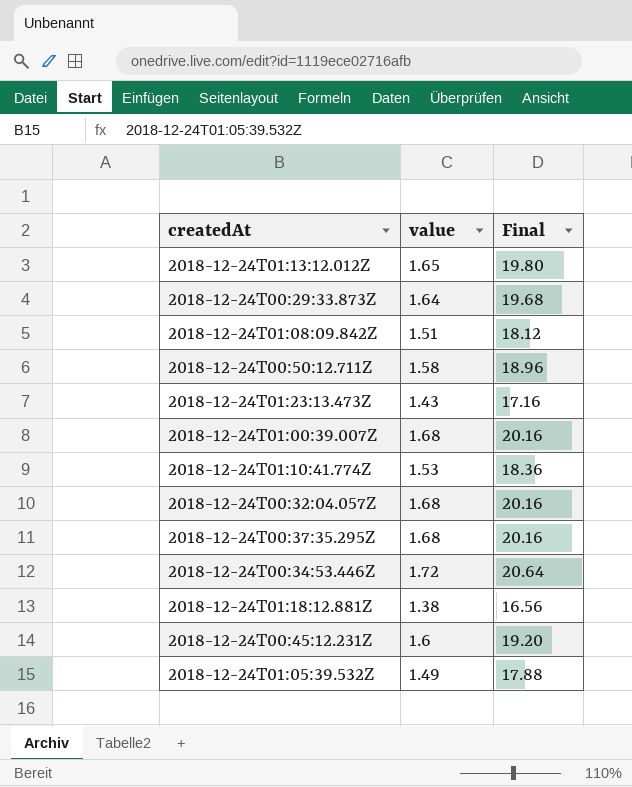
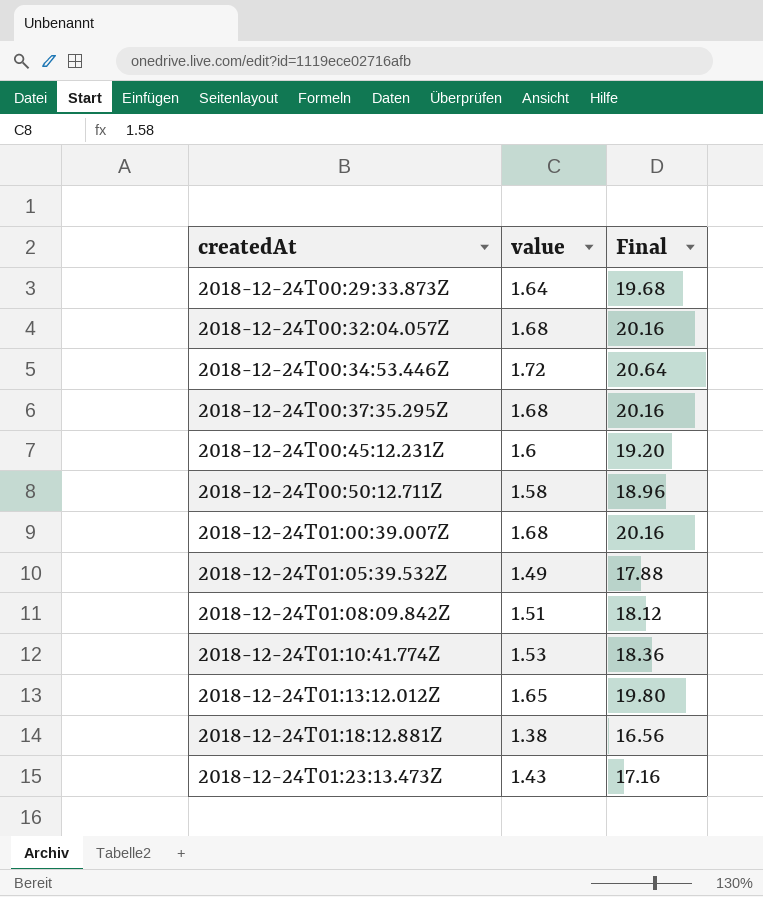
row order: none -> createdAt ascending

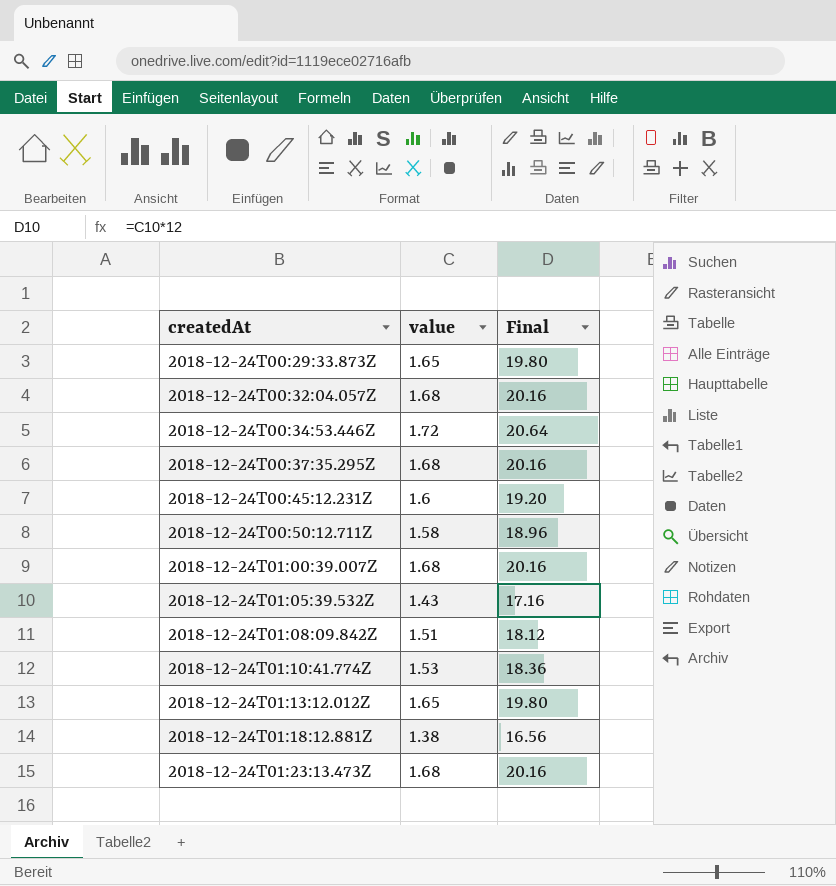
2018-12-24T00:29:33.873Z | value: 1.64 -> 1.65
2018-12-24T00:29:33.873Z | Final: 19.68 -> 19.80
2018-12-24T01:05:39.532Z | value: 1.49 -> 1.43
2018-12-24T01:05:39.532Z | Final: 17.88 -> 17.16
2018-12-24T01:23:13.473Z | value: 1.43 -> 1.68
2018-12-24T01:23:13.473Z | Final: 17.16 -> 20.16

